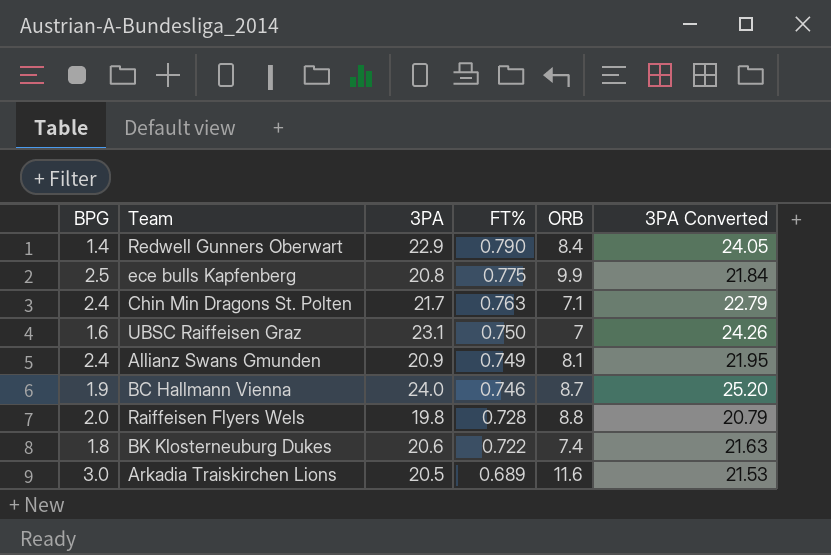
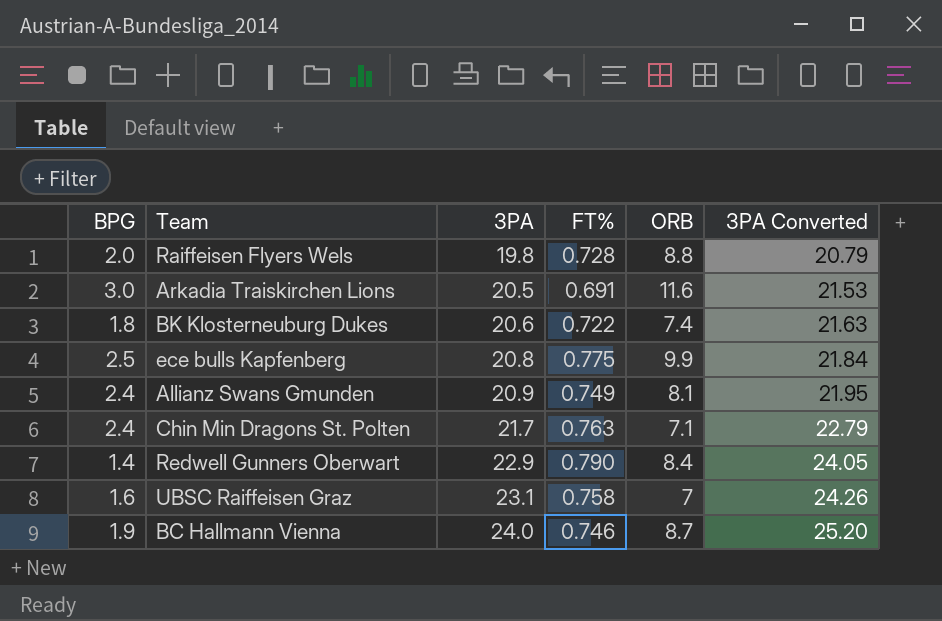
row order: FT% descending -> 3PA ascending
Arkadia Traiskirchen Lions | FT%: 0.689 -> 0.691
UBSC Raiffeisen Graz | FT%: 0.750 -> 0.758

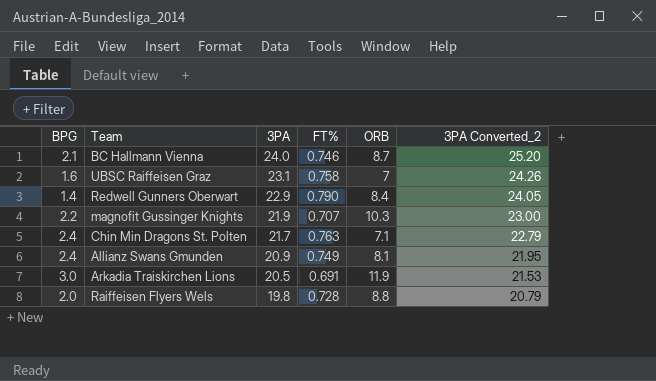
row order: 3PA ascending -> 3PA descending
column name: 3PA Converted -> 3PA Converted_2
row BK Klosterneuburg Dukes: 1.8 | 20.6 | 0.722 | 7.4 | 21.63 -> none
row ece bulls Kapfenberg: 2.5 | 20.8 | 0.775 | 9.9 | 21.84 -> none
BC Hallmann Vienna | BPG: 1.9 -> 2.1
row magnofit Gussinger Knights: none -> 2.2 | 21.9 | 0.707 | 10.3 | 23.00
Arkadia Traiskirchen Lions | ORB: 11.6 -> 11.9

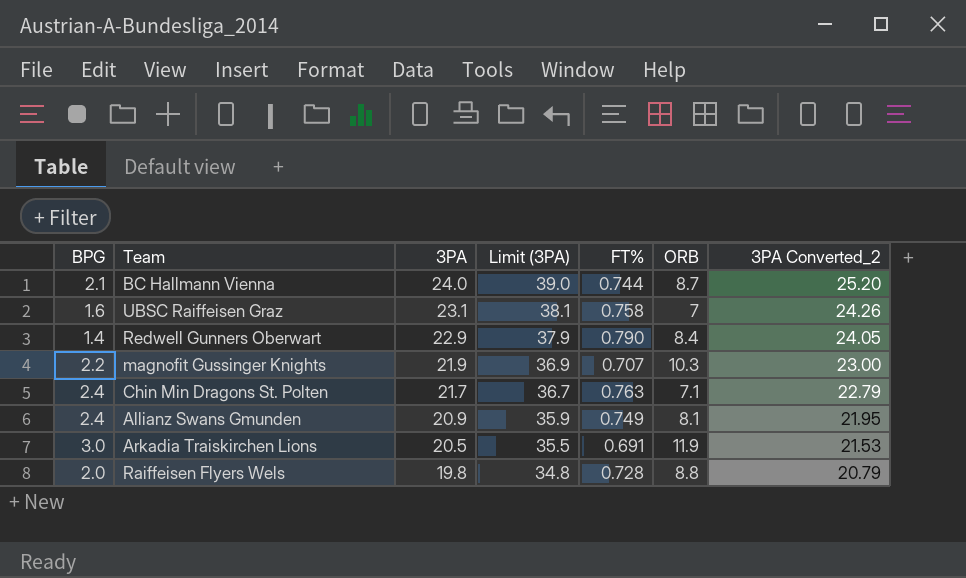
column Limit (3PA) | formula: none -> [3PA] + 15
BC Hallmann Vienna | FT%: 0.746 -> 0.744

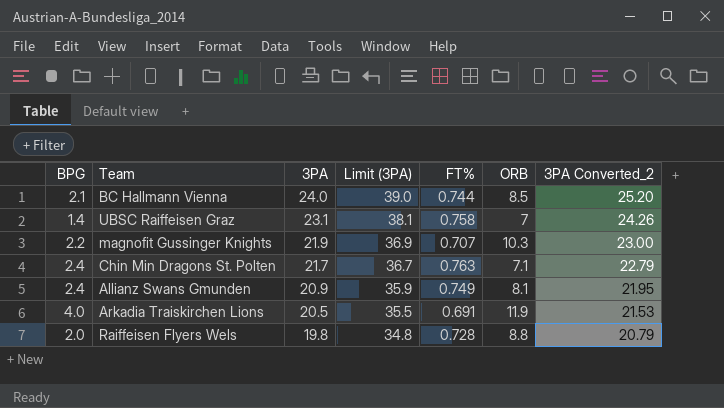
row Redwell Gunners Oberwart: 1.4 | 22.9 | 37.9 | 0.790 | 8.4 | 24.05 -> none
BC Hallmann Vienna | ORB: 8.7 -> 8.5
UBSC Raiffeisen Graz | BPG: 1.6 -> 1.4
Arkadia Traiskirchen Lions | BPG: 3.0 -> 4.0

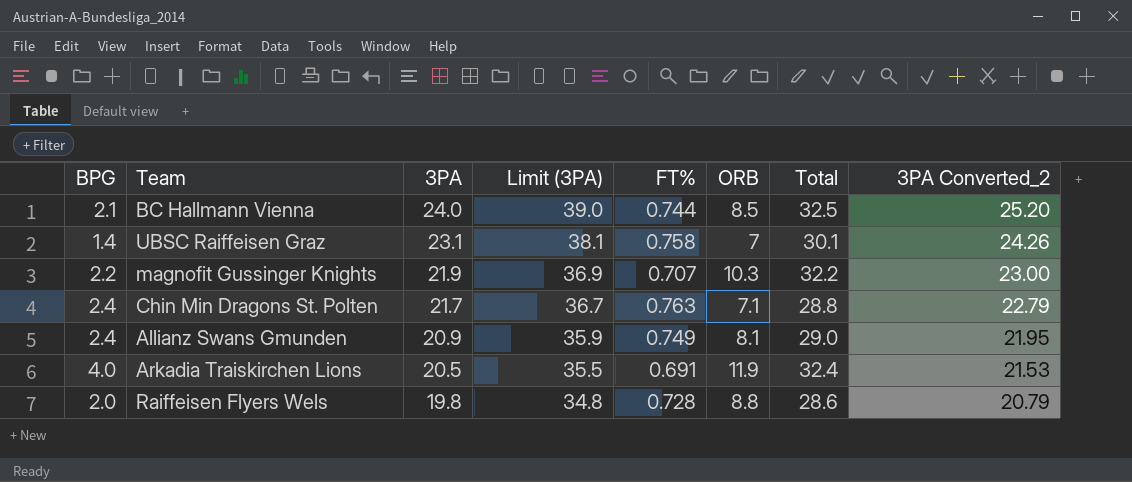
column Total | formula: none -> [3PA] + [ORB]

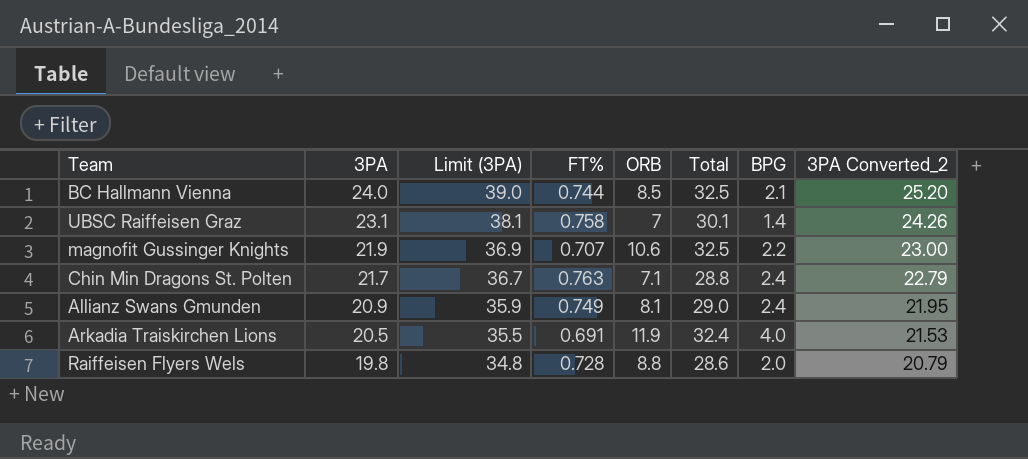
column BPG | position: 1 -> 7
magnofit Gussinger Knights | ORB: 10.3 -> 10.6
magnofit Gussinger Knights | Total: 32.2 -> 32.5

